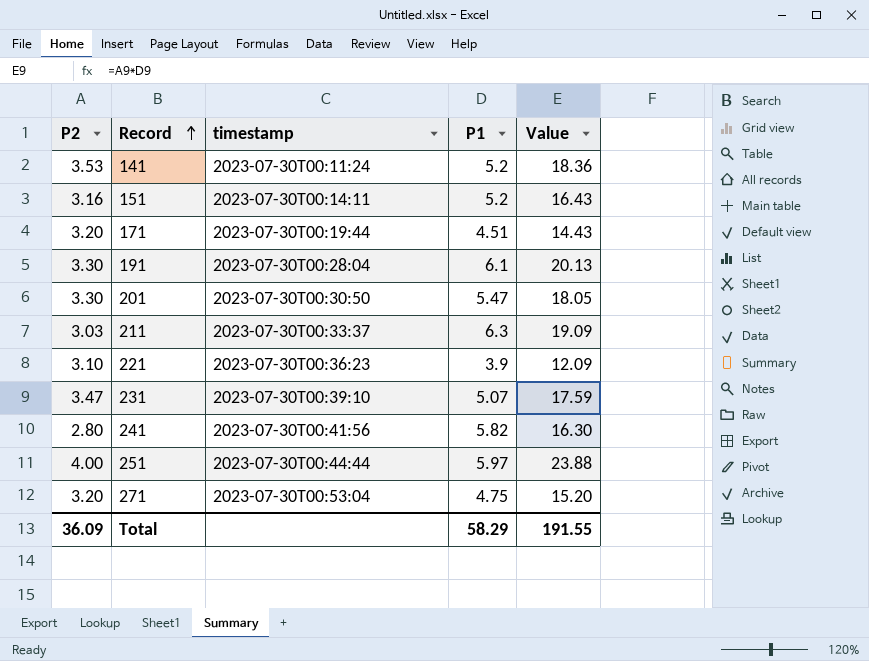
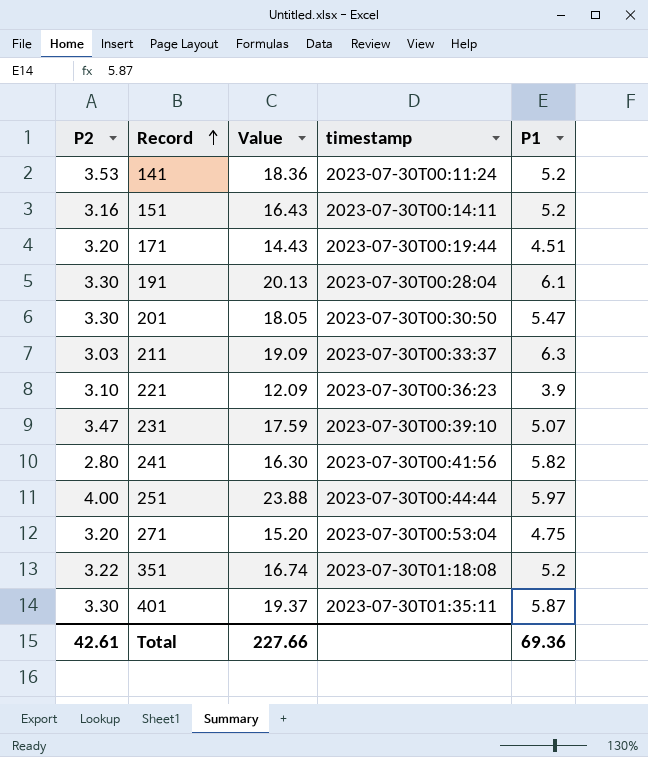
column Value | position: 5 -> 3
row 351: none -> 3.22 | 16.74 | 2023-07-30T01:18:08 | 5.2
row 401: none -> 3.30 | 19.37 | 2023-07-30T01:35:11 | 5.87
Total | P2: 36.09 -> 42.61
Total | Value: 191.55 -> 227.66
Total | P1: 58.29 -> 69.36

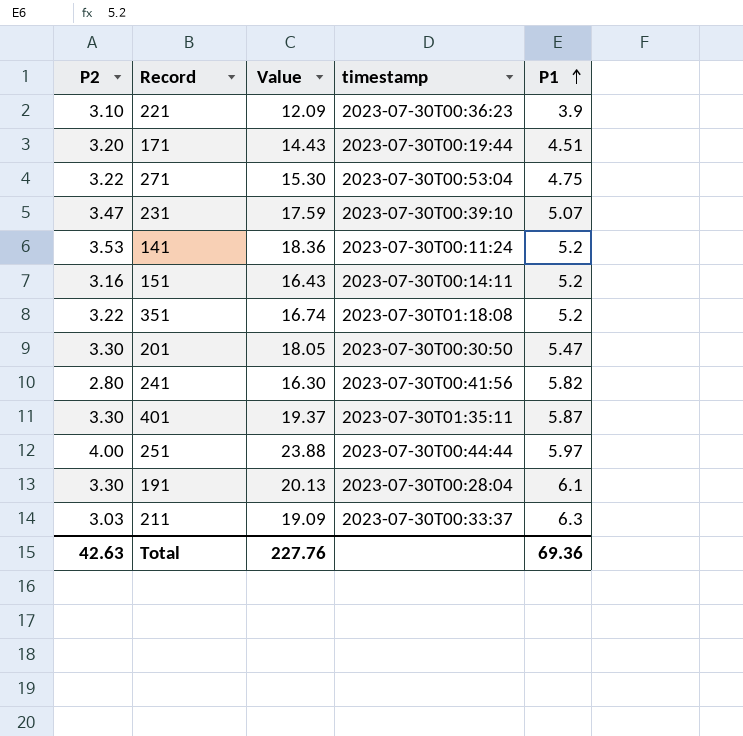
row order: Record ascending -> P1 ascending
271 | P2: 3.20 -> 3.22
271 | Value: 15.20 -> 15.30
Total | P2: 42.61 -> 42.63
Total | Value: 227.66 -> 227.76

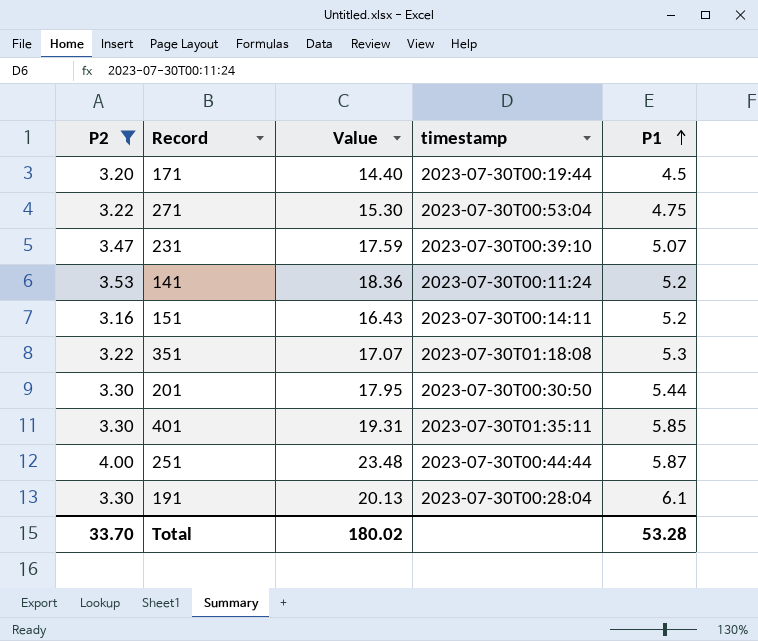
filter: none -> P2 >= 3.16
171 | Value: 14.43 -> 14.40
171 | P1: 4.51 -> 4.5
351 | Value: 16.74 -> 17.07
351 | P1: 5.2 -> 5.3
201 | Value: 18.05 -> 17.95
201 | P1: 5.47 -> 5.44
401 | Value: 19.37 -> 19.31
401 | P1: 5.87 -> 5.85
251 | Value: 23.88 -> 23.48
251 | P1: 5.97 -> 5.87
Total | P2: 42.63 -> 33.70
Total | Value: 227.76 -> 180.02
Total | P1: 69.36 -> 53.28

